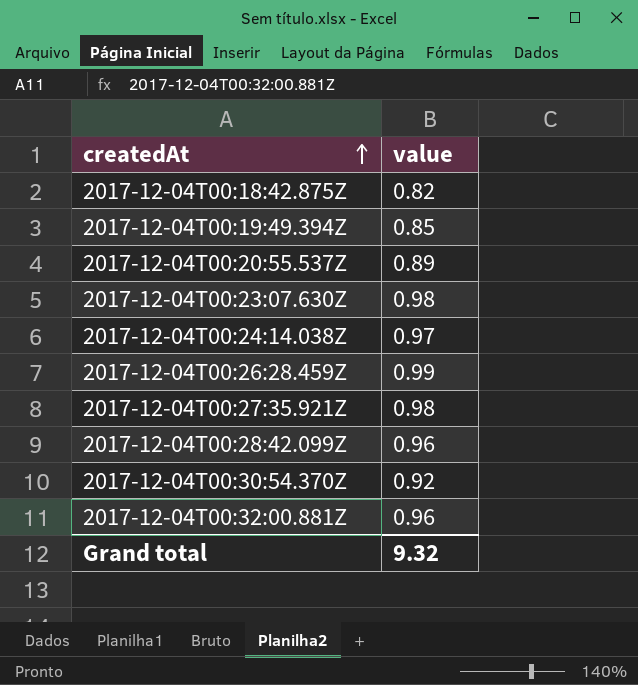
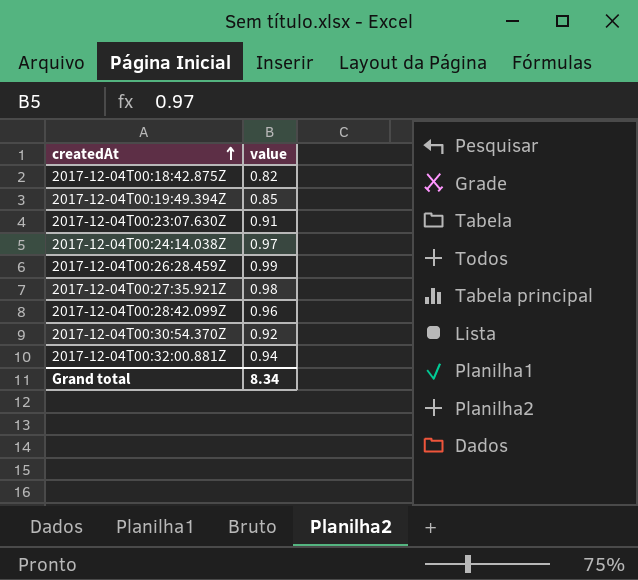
row 2017-12-04T00:20:55.537Z: 0.89 -> none
2017-12-04T00:23:07.630Z | value: 0.98 -> 0.91
2017-12-04T00:32:00.881Z | value: 0.96 -> 0.94
Grand total | value: 9.32 -> 8.34

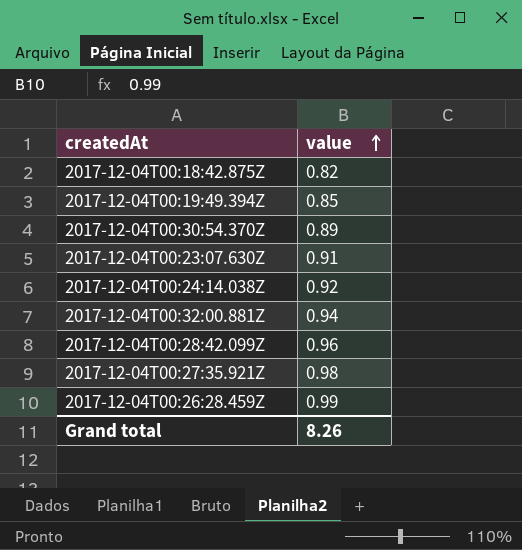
row order: createdAt ascending -> value ascending
2017-12-04T00:30:54.370Z | value: 0.92 -> 0.89
2017-12-04T00:24:14.038Z | value: 0.97 -> 0.92
Grand total | value: 8.34 -> 8.26

